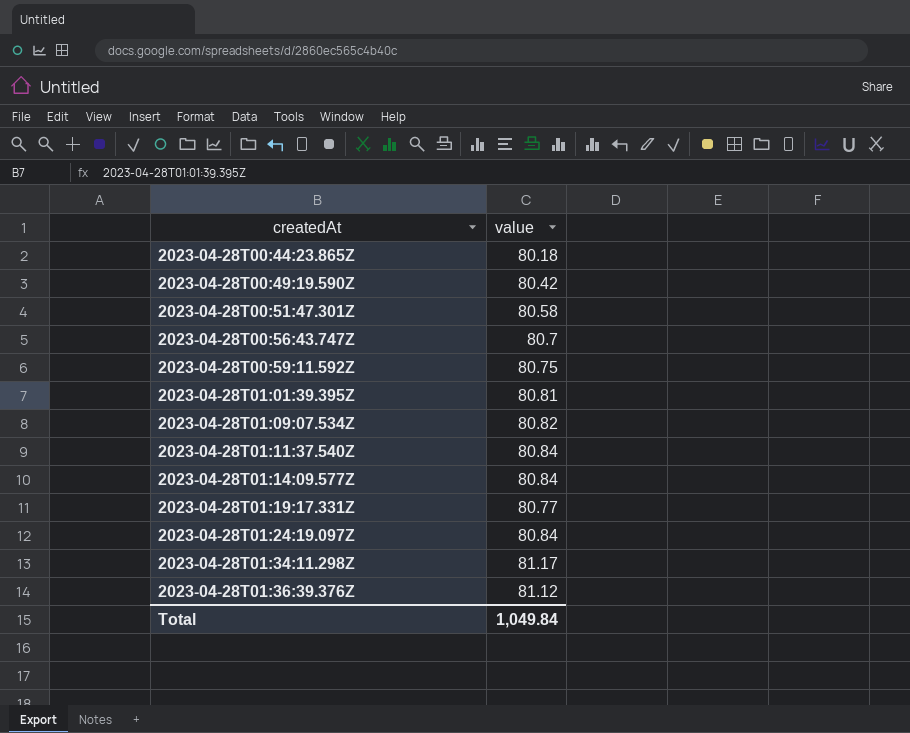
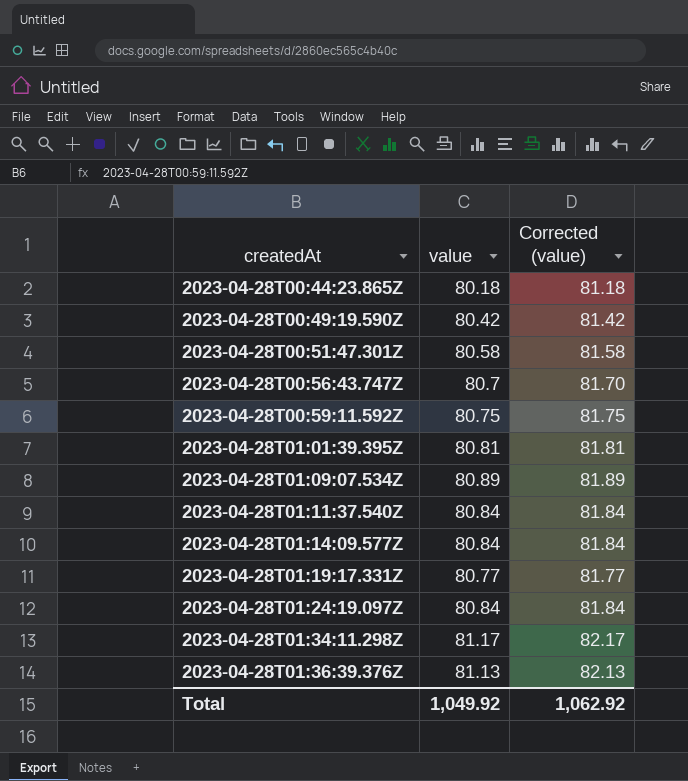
column Corrected (value) | formula: none -> [value] + 1
2023-04-28T01:09:07.534Z | value: 80.82 -> 80.89
2023-04-28T01:36:39.376Z | value: 81.12 -> 81.13
Total | value: 1,049.84 -> 1,049.92

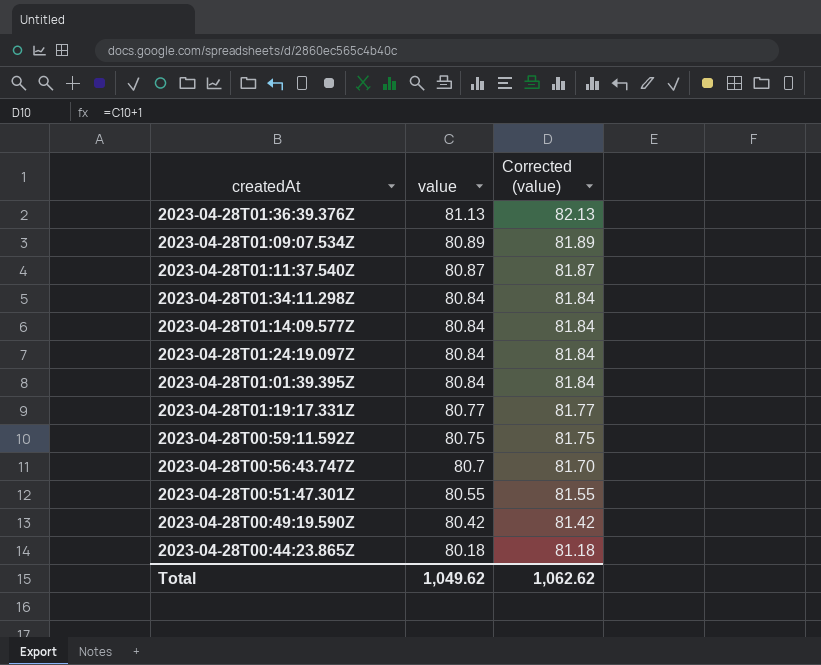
row order: createdAt ascending -> value descending
2023-04-28T01:11:37.540Z | value: 80.84 -> 80.87
2023-04-28T01:11:37.540Z | Corrected (value): 81.84 -> 81.87
2023-04-28T01:34:11.298Z | value: 81.17 -> 80.84
2023-04-28T01:34:11.298Z | Corrected (value): 82.17 -> 81.84
2023-04-28T01:01:39.395Z | value: 80.81 -> 80.84
2023-04-28T01:01:39.395Z | Corrected (value): 81.81 -> 81.84
2023-04-28T00:51:47.301Z | value: 80.58 -> 80.55
2023-04-28T00:51:47.301Z | Corrected (value): 81.58 -> 81.55
Total | value: 1,049.92 -> 1,049.62
Total | Corrected (value): 1,062.92 -> 1,062.62

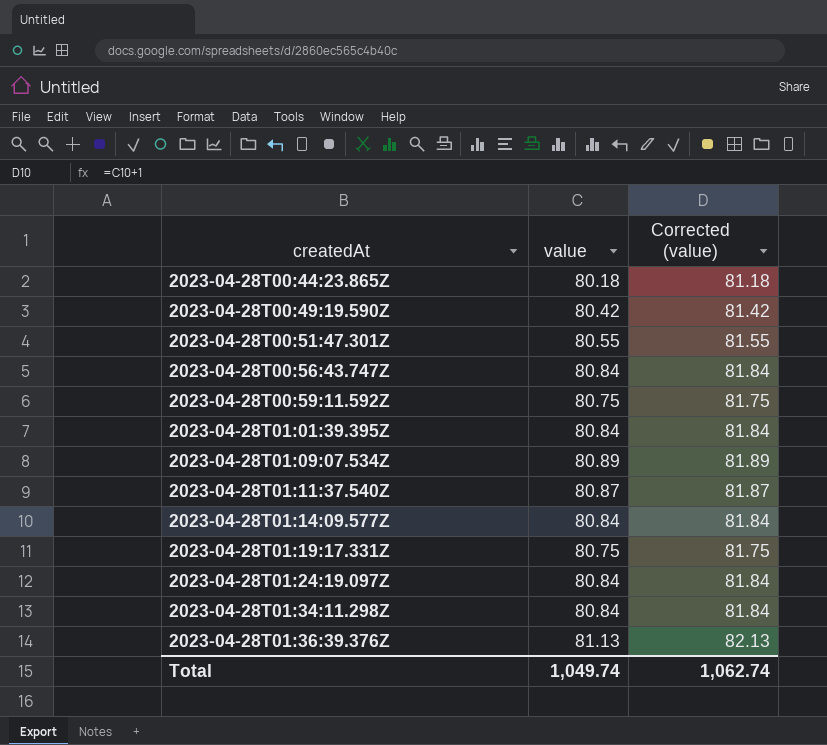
row order: value descending -> createdAt ascending
2023-04-28T00:56:43.747Z | value: 80.7 -> 80.84
2023-04-28T00:56:43.747Z | Corrected (value): 81.70 -> 81.84
2023-04-28T01:19:17.331Z | value: 80.77 -> 80.75
2023-04-28T01:19:17.331Z | Corrected (value): 81.77 -> 81.75
Total | value: 1,049.62 -> 1,049.74
Total | Corrected (value): 1,062.62 -> 1,062.74

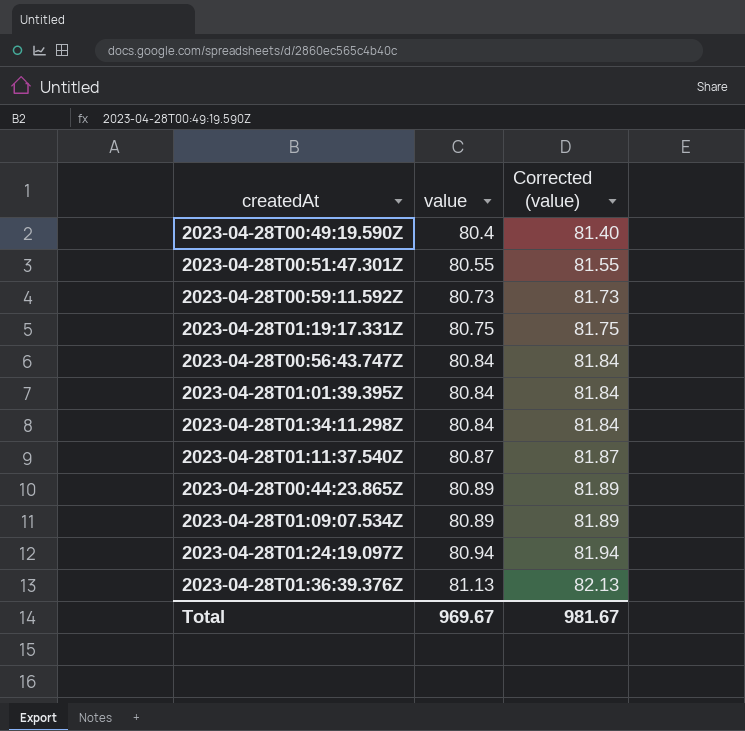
row order: createdAt ascending -> value ascending
row 2023-04-28T01:14:09.577Z: 80.84 | 81.84 -> none
2023-04-28T00:49:19.590Z | value: 80.42 -> 80.4
2023-04-28T00:49:19.590Z | Corrected (value): 81.42 -> 81.40
2023-04-28T00:59:11.592Z | value: 80.75 -> 80.73
2023-04-28T00:59:11.592Z | Corrected (value): 81.75 -> 81.73
2023-04-28T00:44:23.865Z | value: 80.18 -> 80.89
2023-04-28T00:44:23.865Z | Corrected (value): 81.18 -> 81.89
2023-04-28T01:24:19.097Z | value: 80.84 -> 80.94
2023-04-28T01:24:19.097Z | Corrected (value): 81.84 -> 81.94
Total | value: 1,049.74 -> 969.67
Total | Corrected (value): 1,062.74 -> 981.67

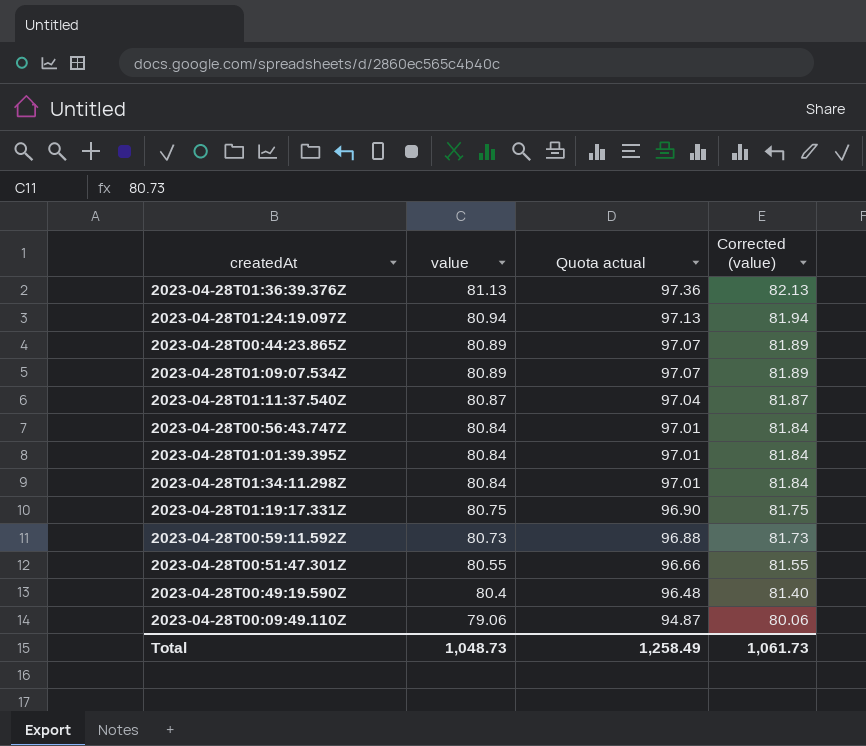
row order: value ascending -> value descending
column Quota actual | formula: none -> [value] * 1.2
row 2023-04-28T00:09:49.110Z: none -> 79.06 | 94.87 | 80.06
Total | value: 969.67 -> 1,048.73
Total | Corrected (value): 981.67 -> 1,061.73

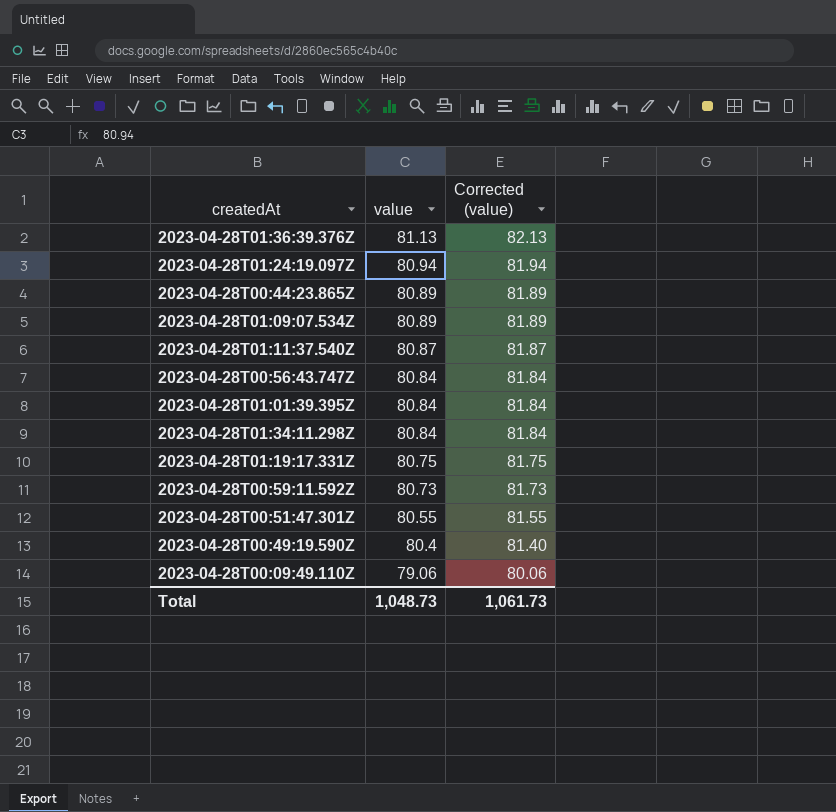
column Quota actual | formula: [value] * 1.2 -> none

